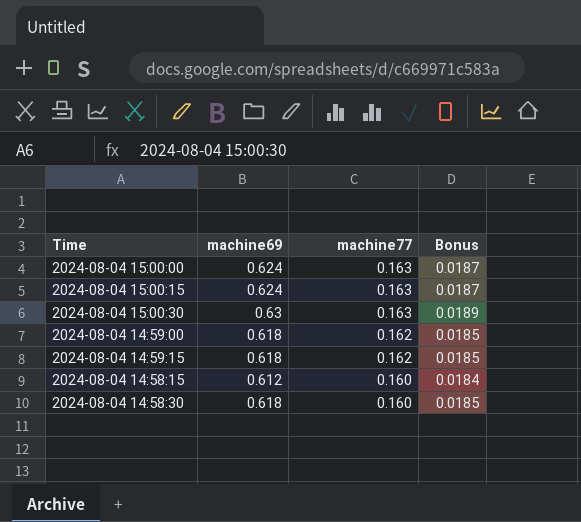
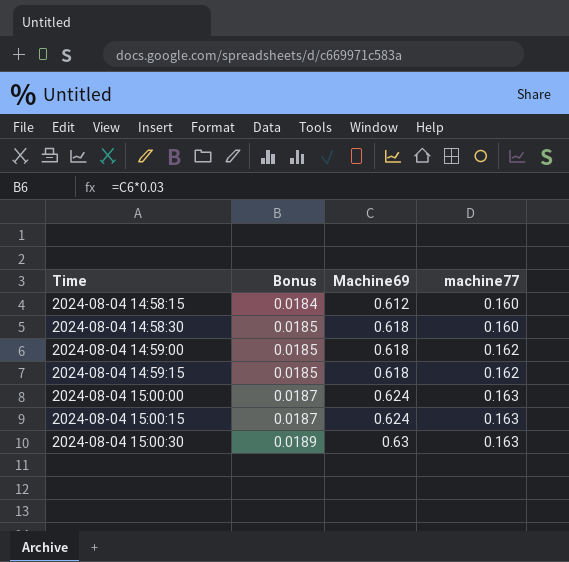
row order: machine77 descending -> Time ascending
column Bonus | position: 4 -> 2
column name: machine69 -> Machine69

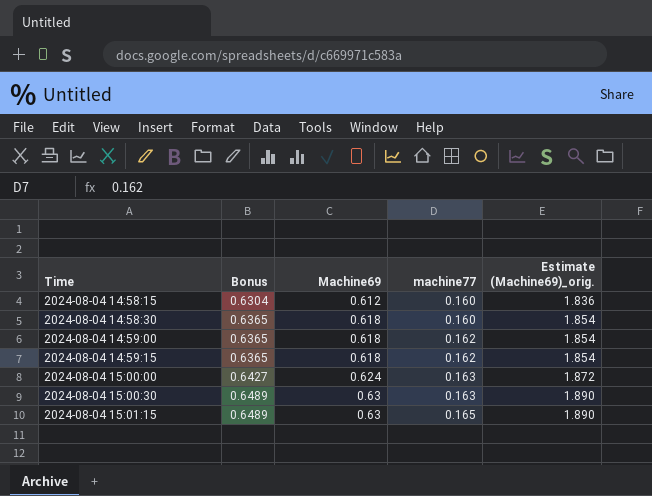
column Bonus | formula: [Machine69] * 0.03 -> [Machine69] * 1.03
column Estimate (Machine69)_orig. | formula: none -> [Machine69] * 3
row 2024-08-04 15:00:15: 0.0187 | 0.624 | 0.163 -> none
row 2024-08-04 15:01:15: none -> 0.6489 | 0.63 | 0.165 | 1.890

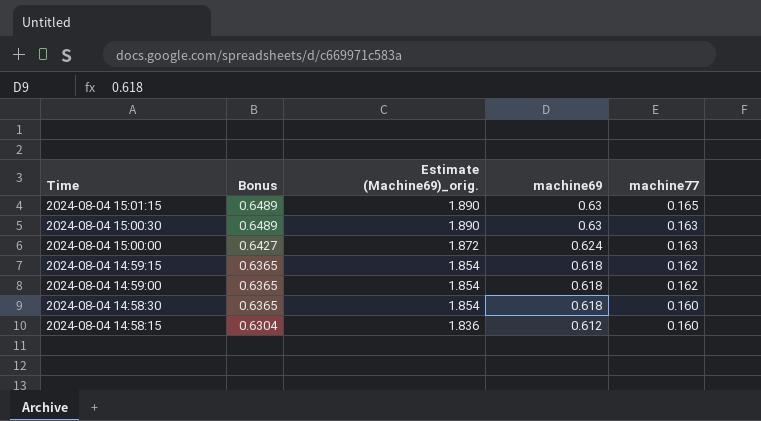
row order: Time ascending -> Time descending
column Estimate (Machine69)_orig. | position: 5 -> 3
column name: Machine69 -> machine69

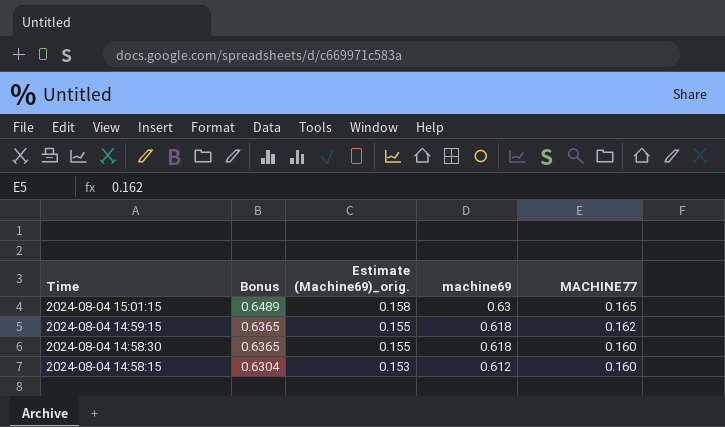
column Estimate (Machine69)_orig. | formula: [machine69] * 3 -> [machine69] * 0.25
column name: machine77 -> MACHINE77
row 2024-08-04 15:00:30: 0.6489 | 1.890 | 0.63 | 0.163 -> none
row 2024-08-04 15:00:00: 0.6427 | 1.872 | 0.624 | 0.163 -> none
row 2024-08-04 14:59:00: 0.6365 | 1.854 | 0.618 | 0.162 -> none

